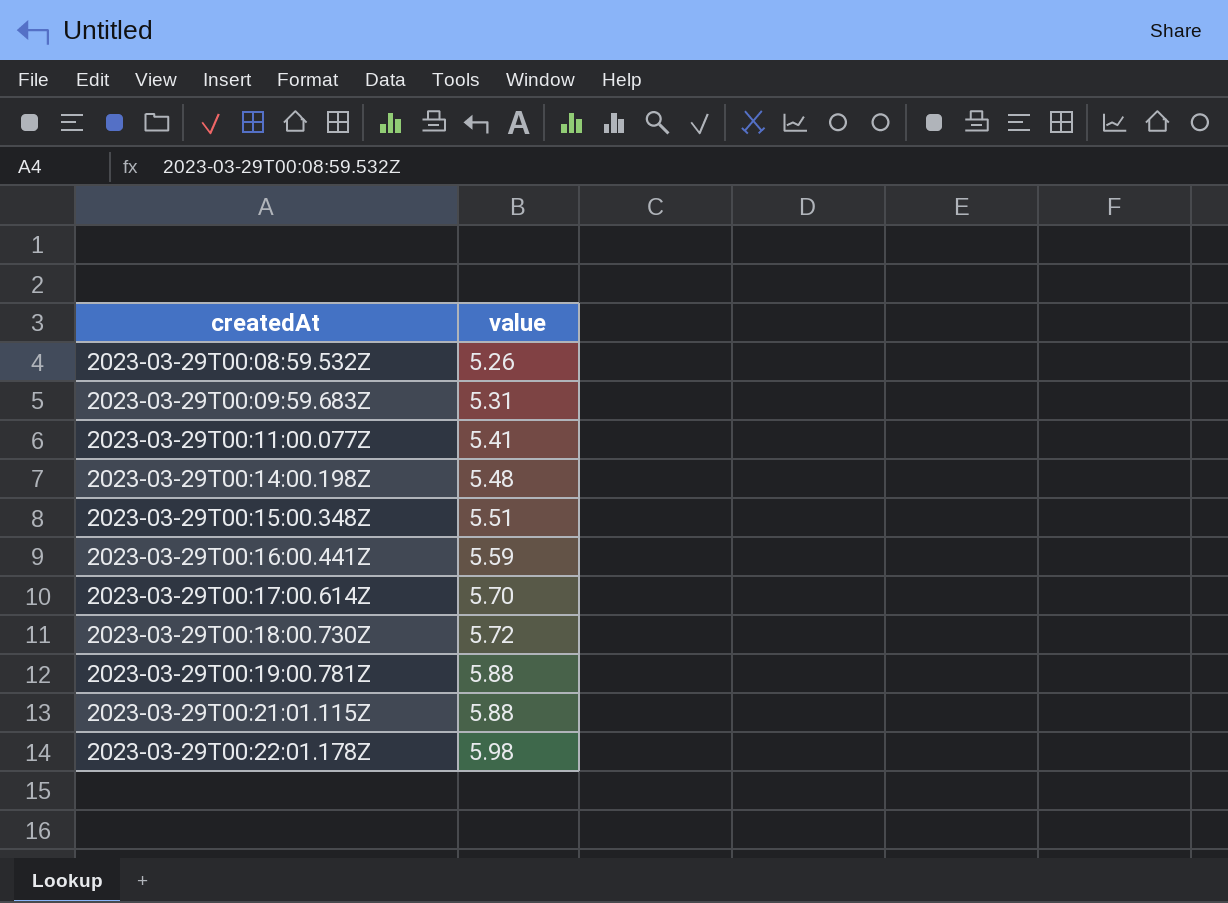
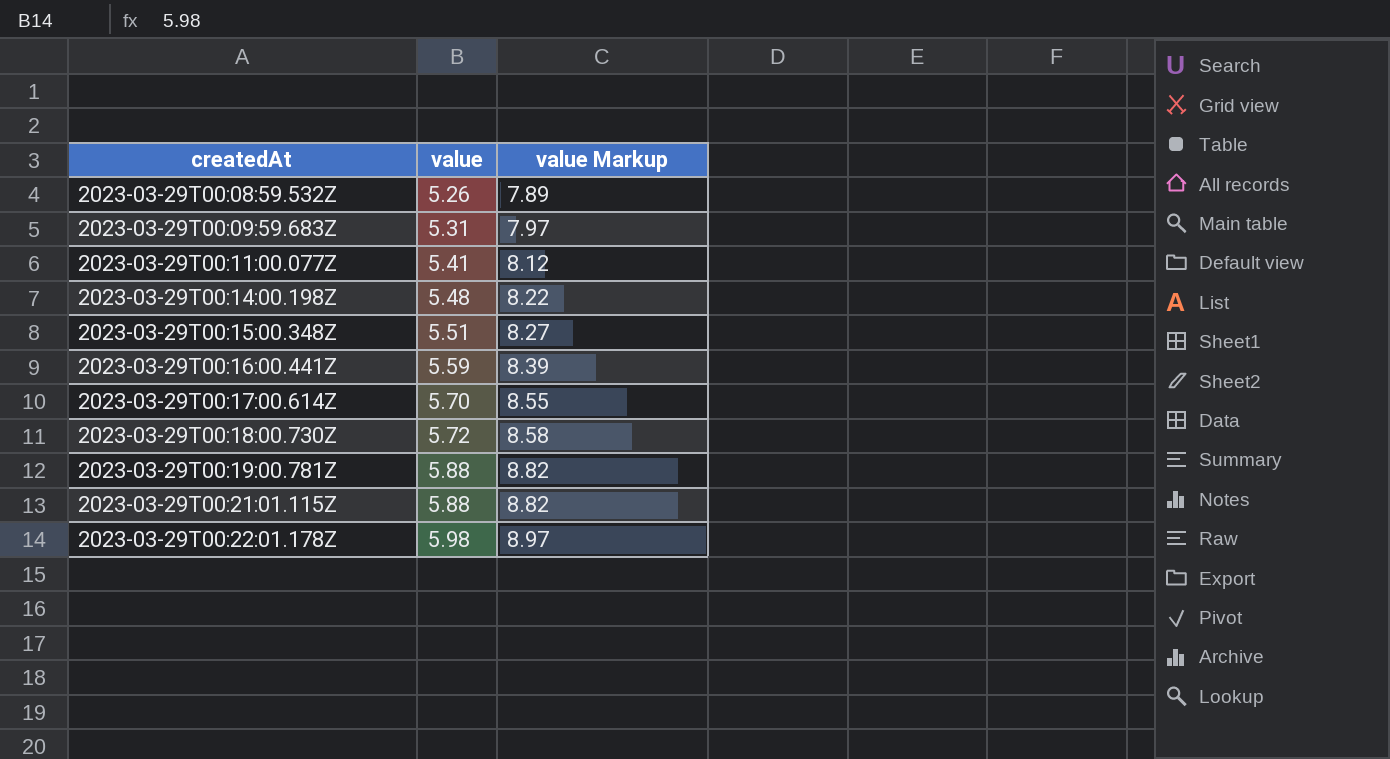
column value Markup | formula: none -> [value] * 1.5

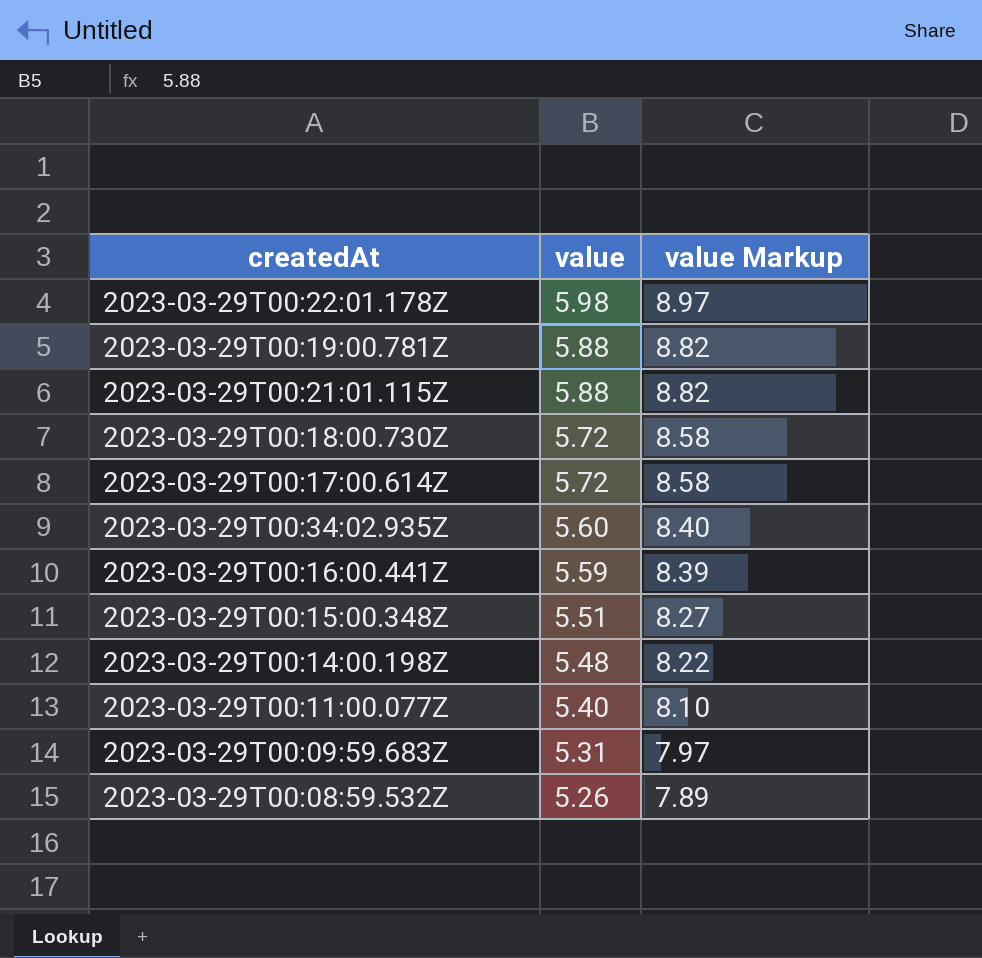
row order: createdAt ascending -> value descending
2023-03-29T00:17:00.614Z | value: 5.70 -> 5.72
2023-03-29T00:17:00.614Z | value Markup: 8.55 -> 8.58
row 2023-03-29T00:34:02.935Z: none -> 5.60 | 8.40
2023-03-29T00:11:00.077Z | value: 5.41 -> 5.40
2023-03-29T00:11:00.077Z | value Markup: 8.12 -> 8.10

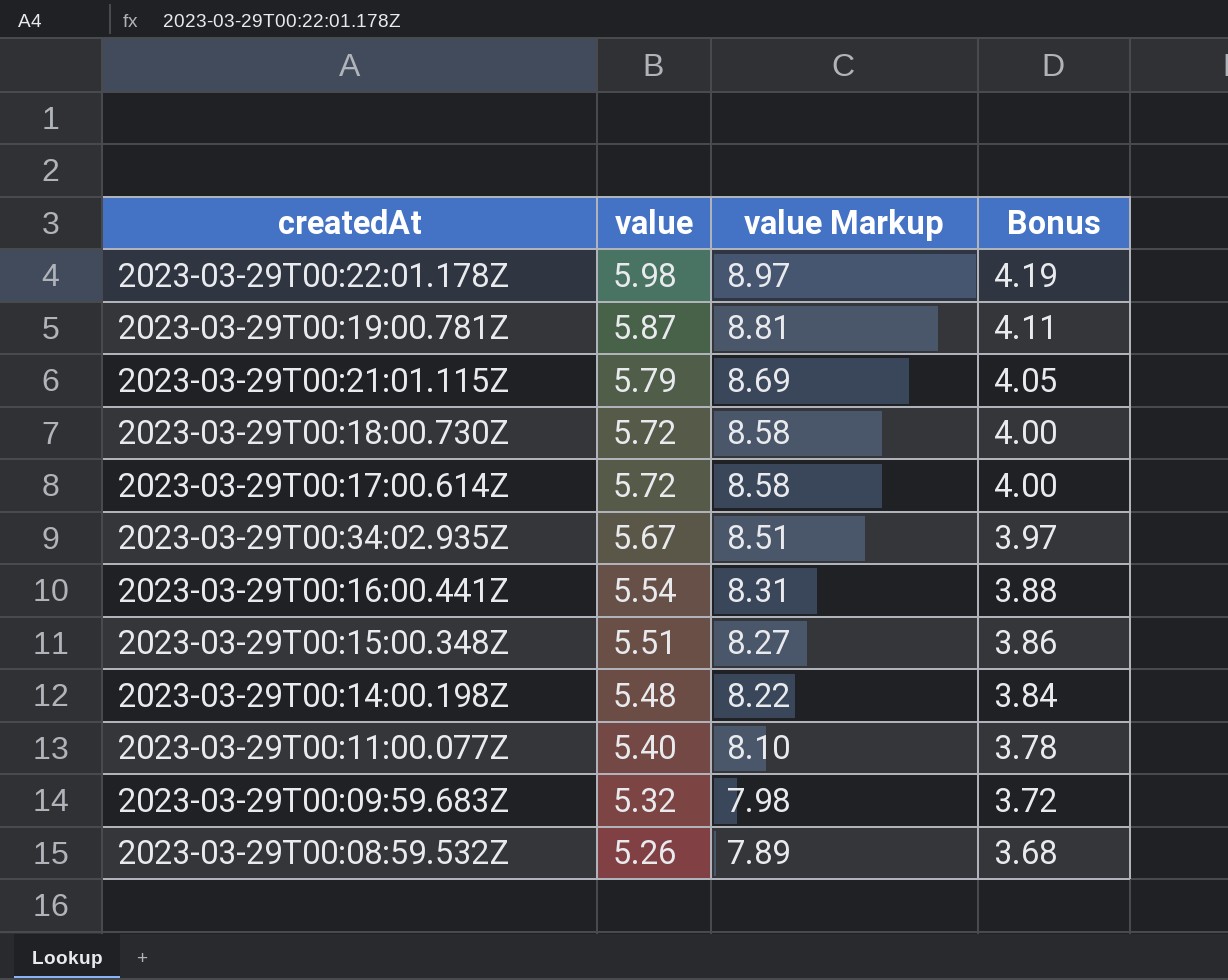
column Bonus | formula: none -> [value] * 0.7
2023-03-29T00:19:00.781Z | value: 5.88 -> 5.87
2023-03-29T00:19:00.781Z | value Markup: 8.82 -> 8.81
2023-03-29T00:21:01.115Z | value: 5.88 -> 5.79
2023-03-29T00:21:01.115Z | value Markup: 8.82 -> 8.69
2023-03-29T00:34:02.935Z | value: 5.60 -> 5.67
2023-03-29T00:34:02.935Z | value Markup: 8.40 -> 8.51
2023-03-29T00:16:00.441Z | value: 5.59 -> 5.54
2023-03-29T00:16:00.441Z | value Markup: 8.39 -> 8.31
2023-03-29T00:09:59.683Z | value: 5.31 -> 5.32
2023-03-29T00:09:59.683Z | value Markup: 7.97 -> 7.98

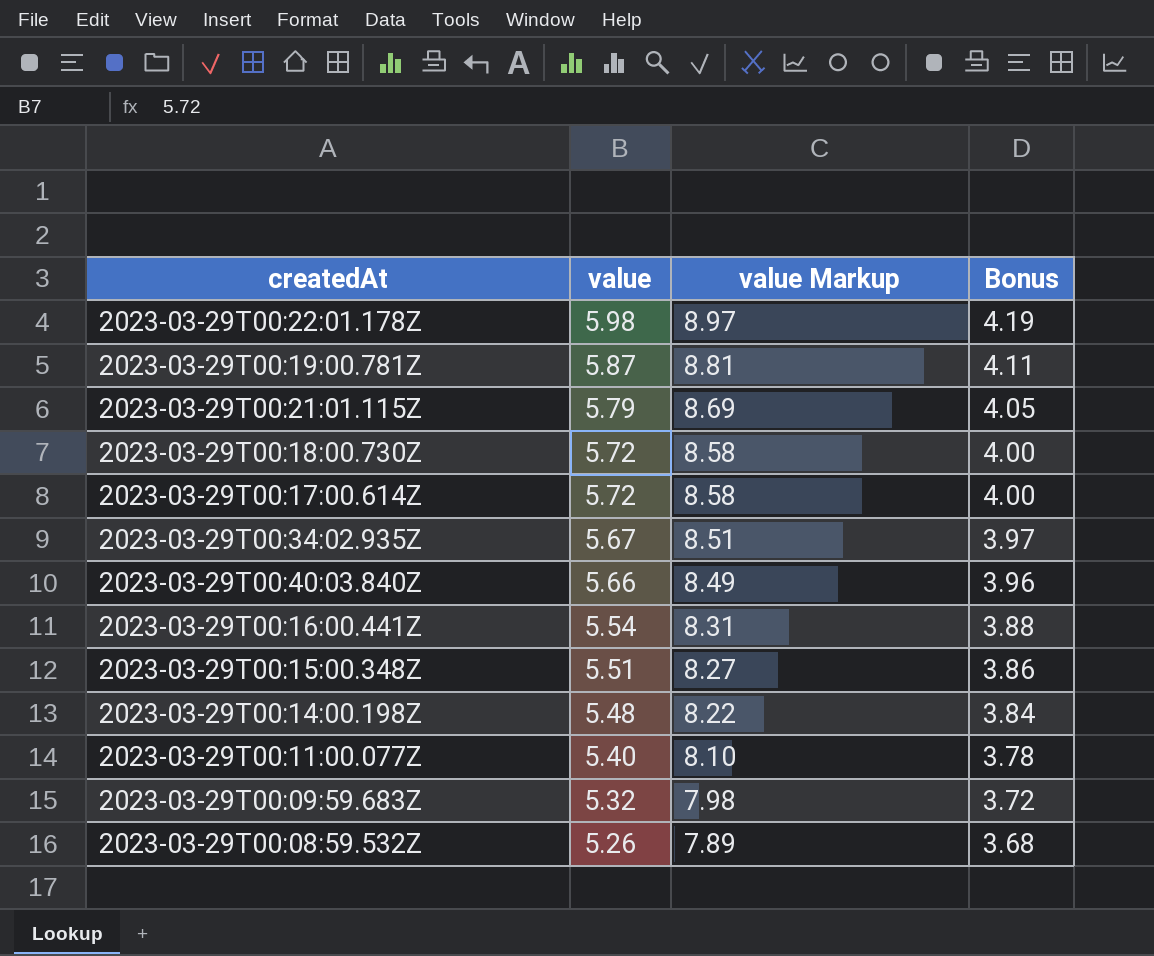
row 2023-03-29T00:40:03.840Z: none -> 5.66 | 8.49 | 3.96

